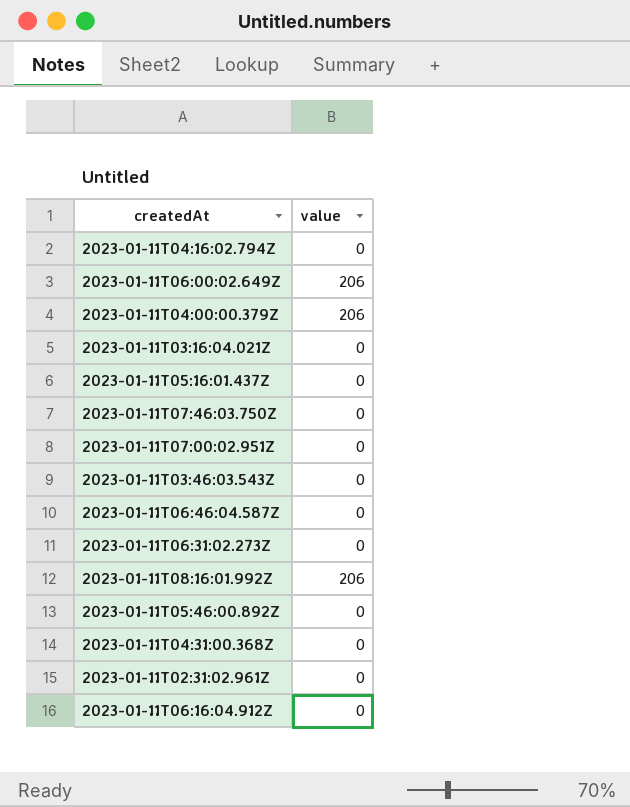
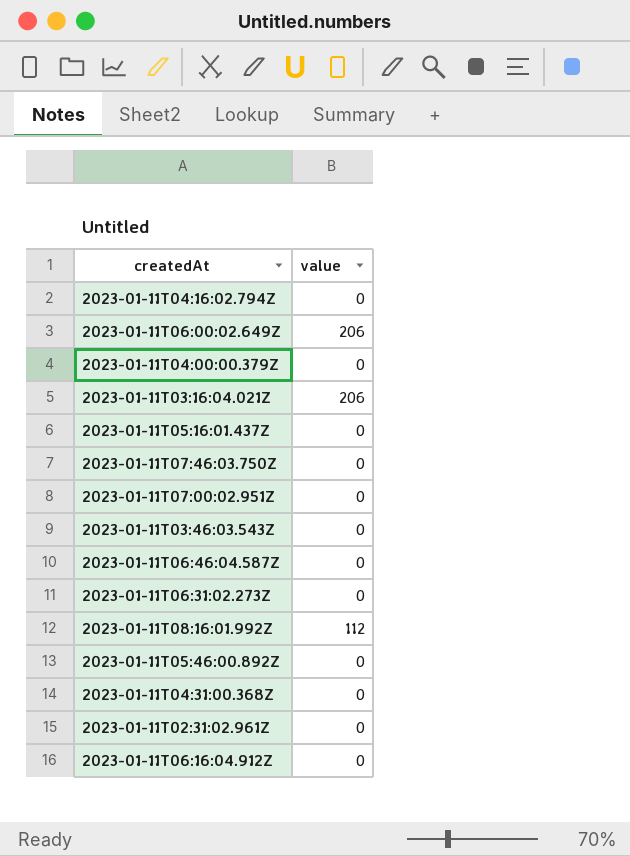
2023-01-11T04:00:00.379Z | value: 206 -> 0
2023-01-11T03:16:04.021Z | value: 0 -> 206
2023-01-11T08:16:01.992Z | value: 206 -> 112

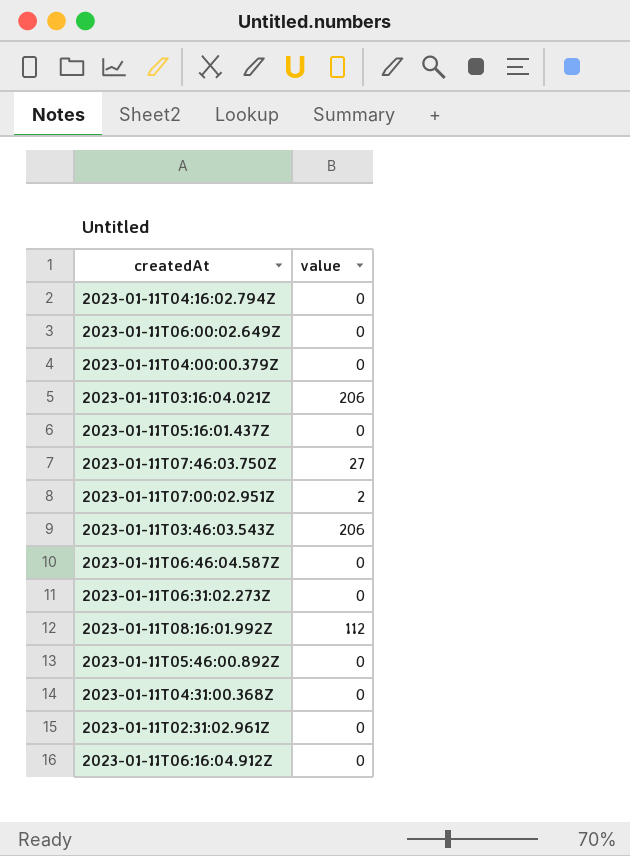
2023-01-11T06:00:02.649Z | value: 206 -> 0
2023-01-11T07:46:03.750Z | value: 0 -> 27
2023-01-11T07:00:02.951Z | value: 0 -> 2
2023-01-11T03:46:03.543Z | value: 0 -> 206

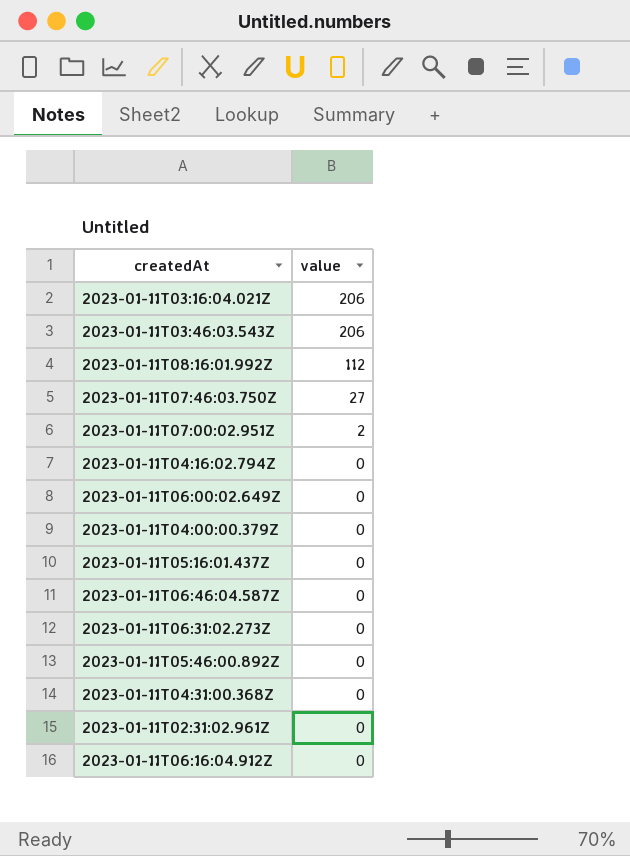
row order: none -> value descending

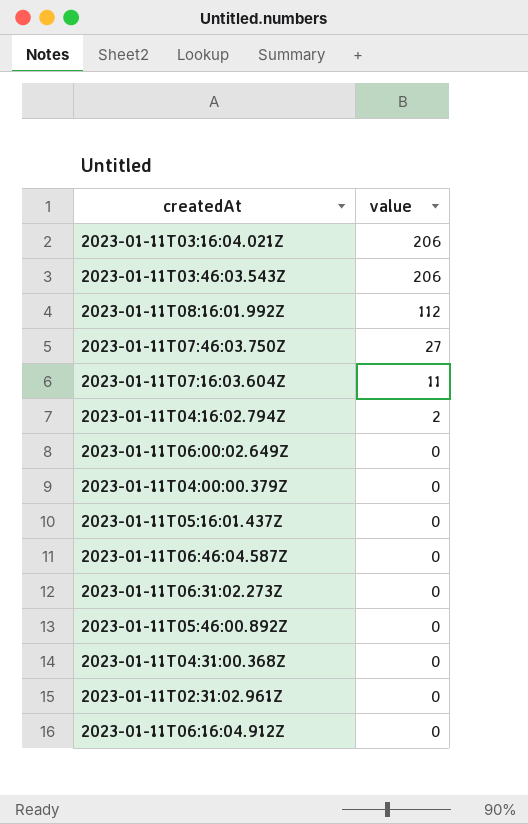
row 2023-01-11T07:00:02.951Z: 2 -> none
row 2023-01-11T07:16:03.604Z: none -> 11
2023-01-11T04:16:02.794Z | value: 0 -> 2

